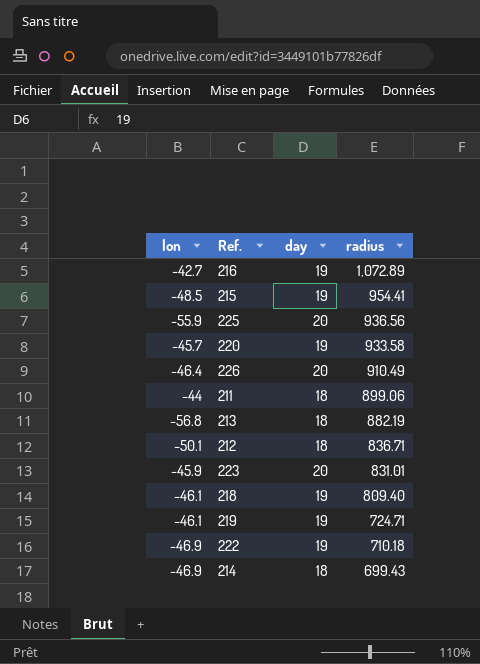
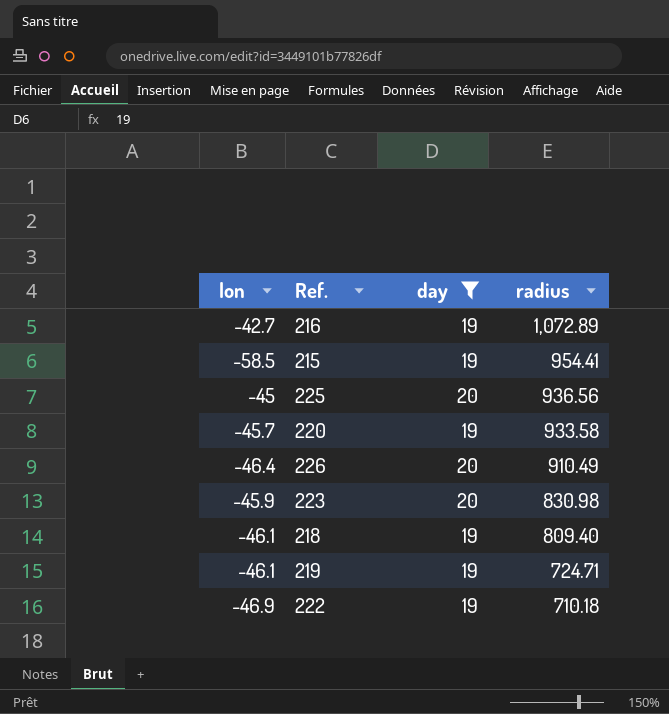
filter: none -> day != 18
215 | lon: -48.5 -> -58.5
225 | lon: -55.9 -> -45
223 | radius: 831.01 -> 830.98

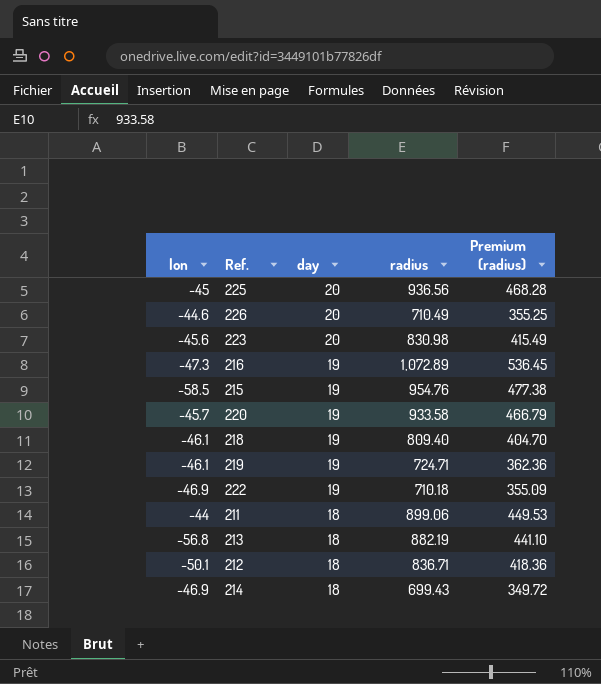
filter: day != 18 -> none
row order: radius descending -> day descending
column Premium (radius) | formula: none -> [radius] * 0.5
226 | lon: -46.4 -> -44.6
226 | radius: 910.49 -> 710.49
223 | lon: -45.9 -> -45.6
216 | lon: -42.7 -> -47.3
215 | radius: 954.41 -> 954.76

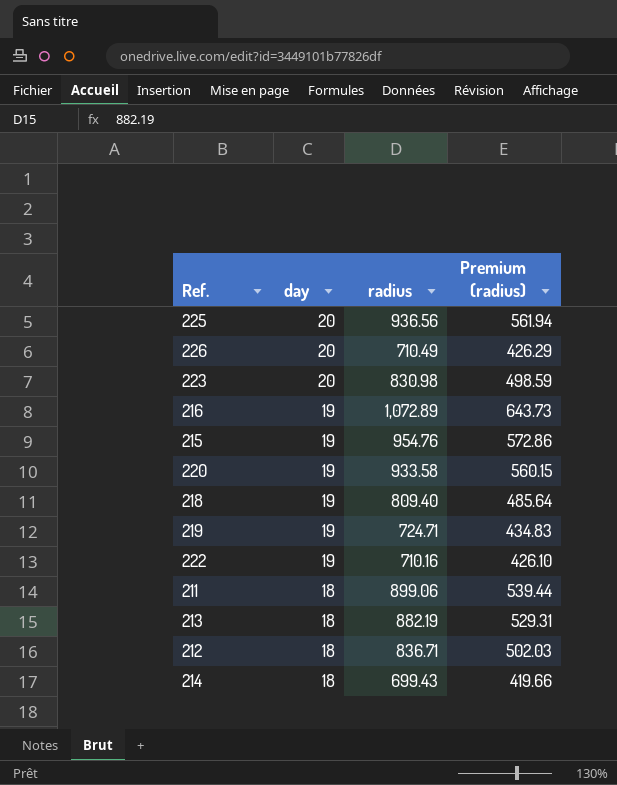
column lon | position: 1 -> none
column Premium (radius) | formula: [radius] * 0.5 -> [radius] * 0.6
222 | radius: 710.18 -> 710.16

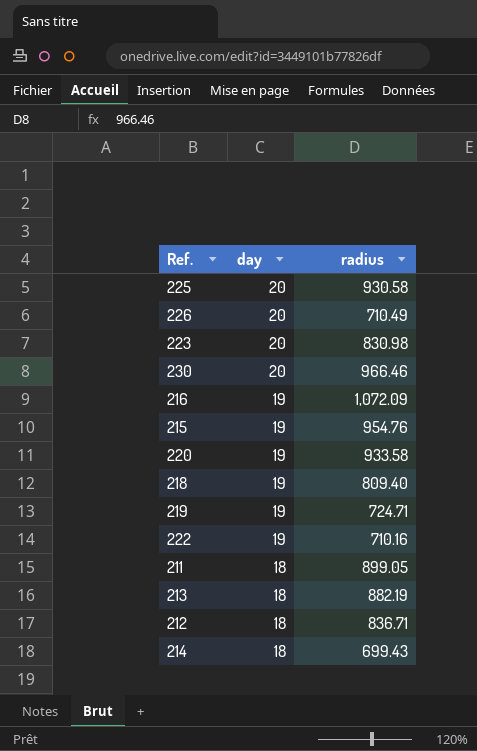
column Premium (radius) | formula: [radius] * 0.6 -> none
225 | radius: 936.56 -> 930.58
row 230: none -> 20 | 966.46
216 | radius: 1,072.89 -> 1,072.09
211 | radius: 899.06 -> 899.05

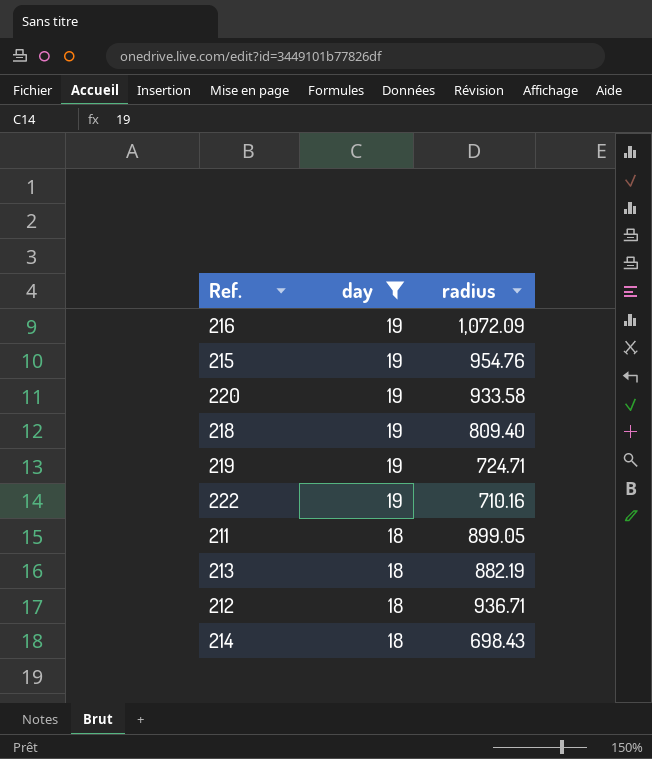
filter: none -> day != 20
212 | radius: 836.71 -> 936.71
214 | radius: 699.43 -> 698.43

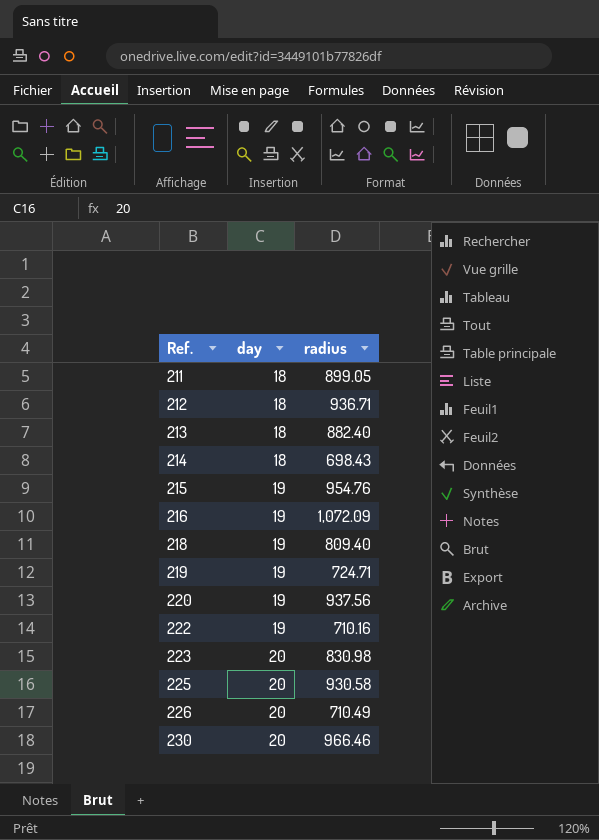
filter: day != 20 -> none
row order: day descending -> Ref. ascending
213 | radius: 882.19 -> 882.40
220 | radius: 933.58 -> 937.56

